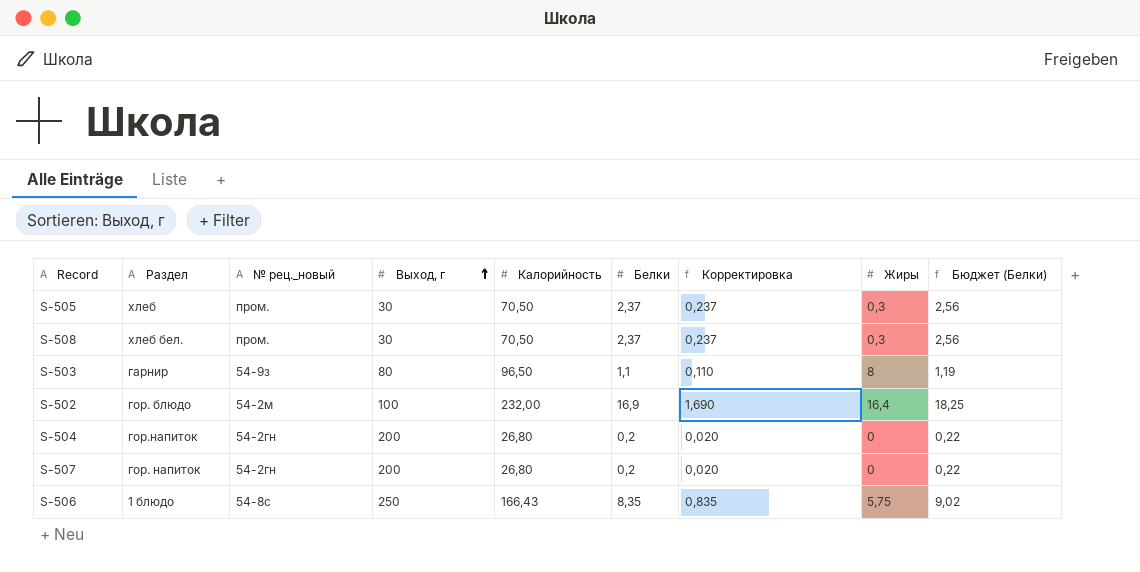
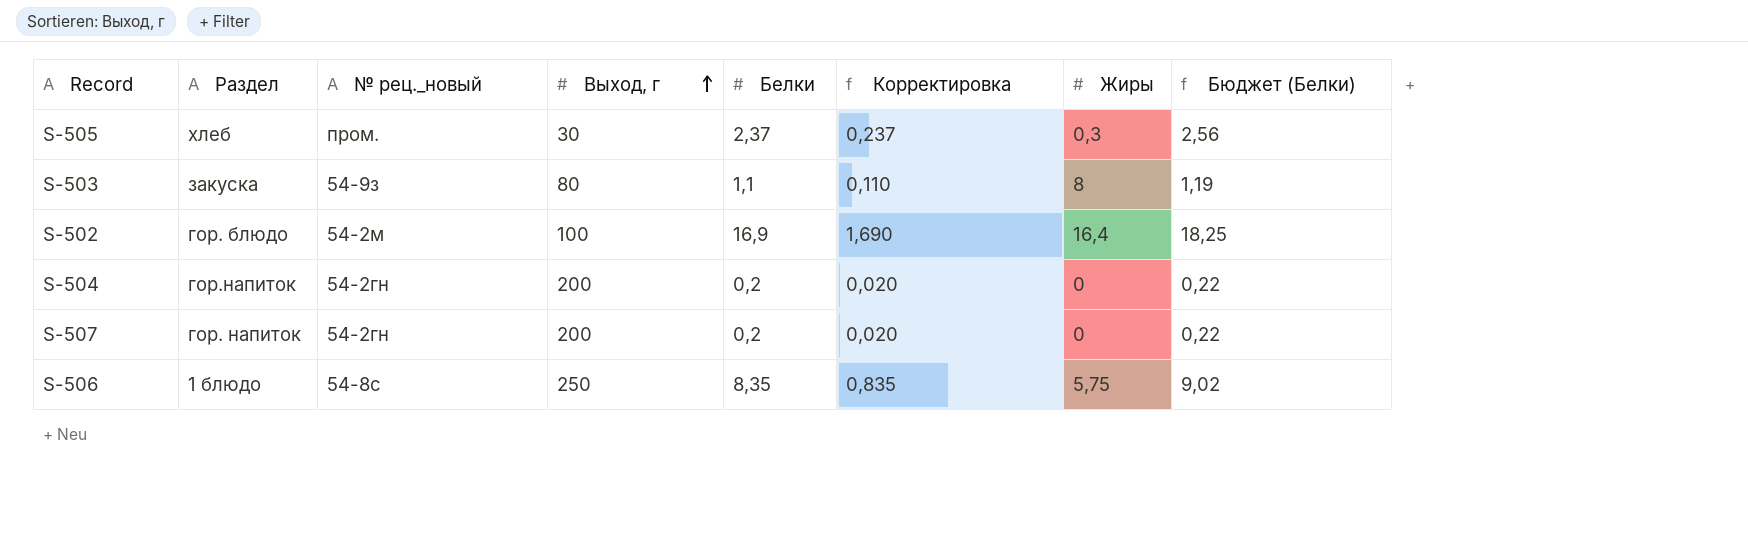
column Калорийность | position: 5 -> none
row S-508: хлеб бел. | пром. | 30 | 70,50 | 2,37 | 0,237 | 0,3 | 2,56 -> none
S-503 | Раздел: гарнир -> закуска

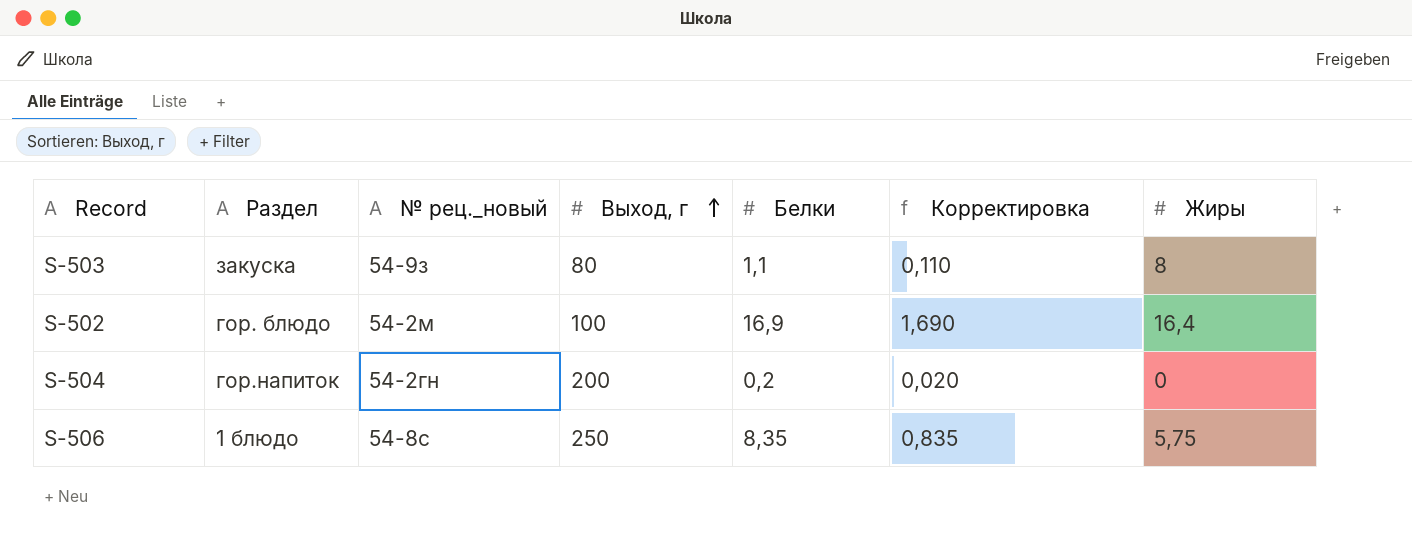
column Бюджет (Белки) | formula: [Белки] * 1,08 -> none
row S-505: хлеб | пром. | 30 | 2,37 | 0,237 | 0,3 | 2,56 -> none
row S-507: гор. напиток | 54-2гн | 200 | 0,2 | 0,020 | 0 | 0,22 -> none

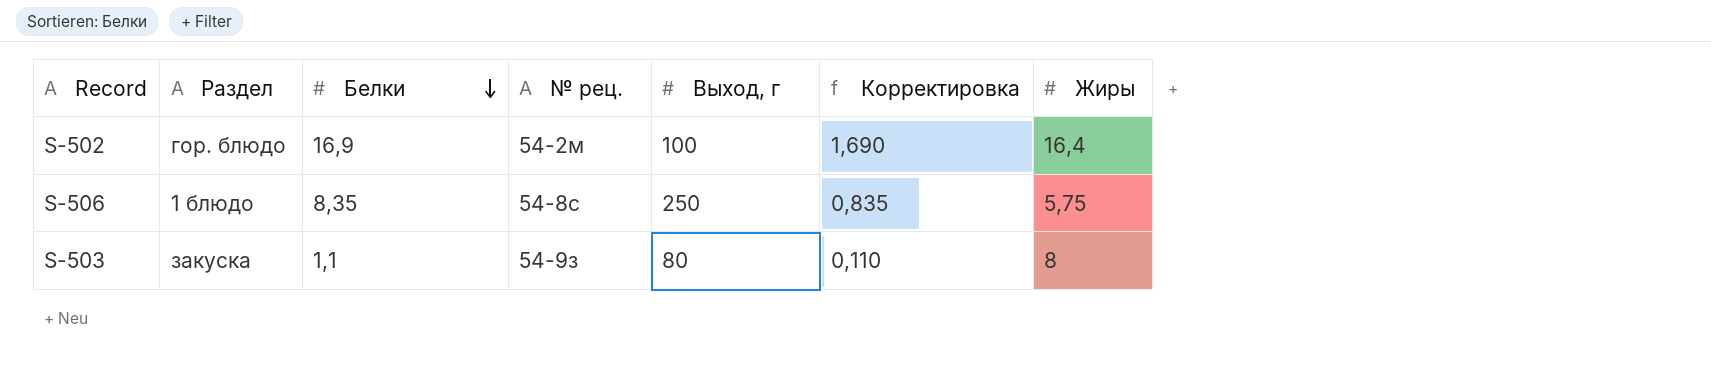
row order: Выход, г ascending -> Белки descending
column Белки | position: 5 -> 3
column name: № рец._новый -> № рец.
row S-504: гор.напиток | 54-2гн | 200 | 0,2 | 0,020 | 0 -> none

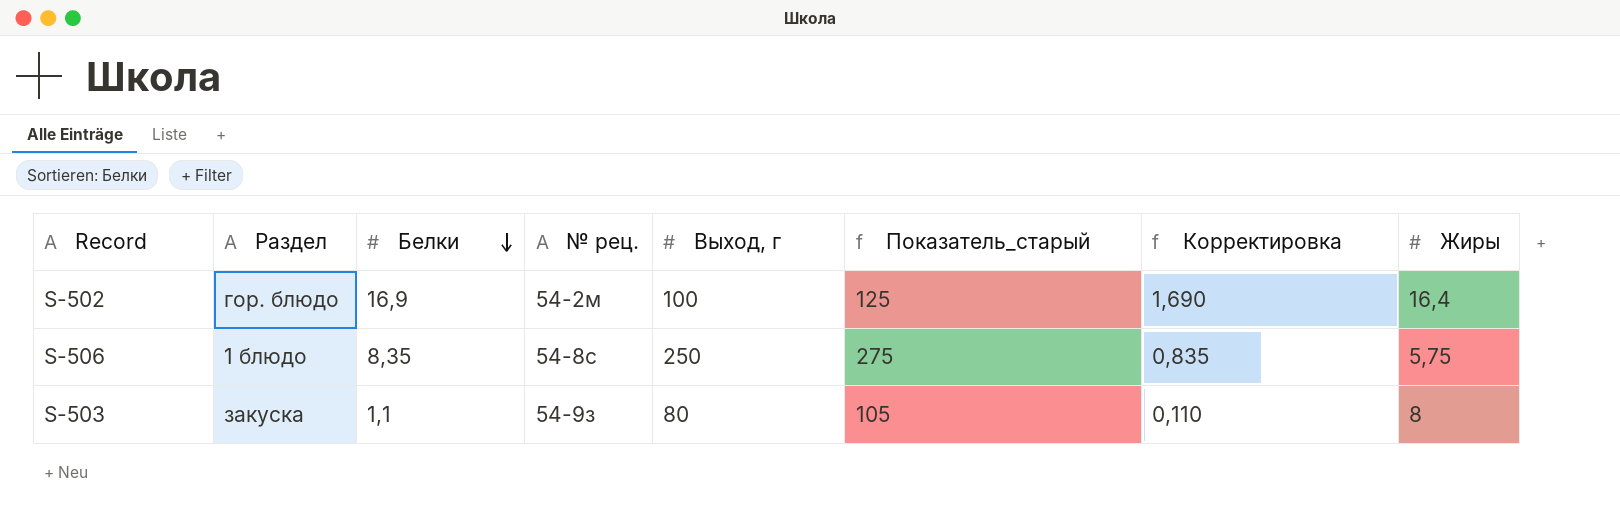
column Показатель_старый | formula: none -> [Выход, г] + 25

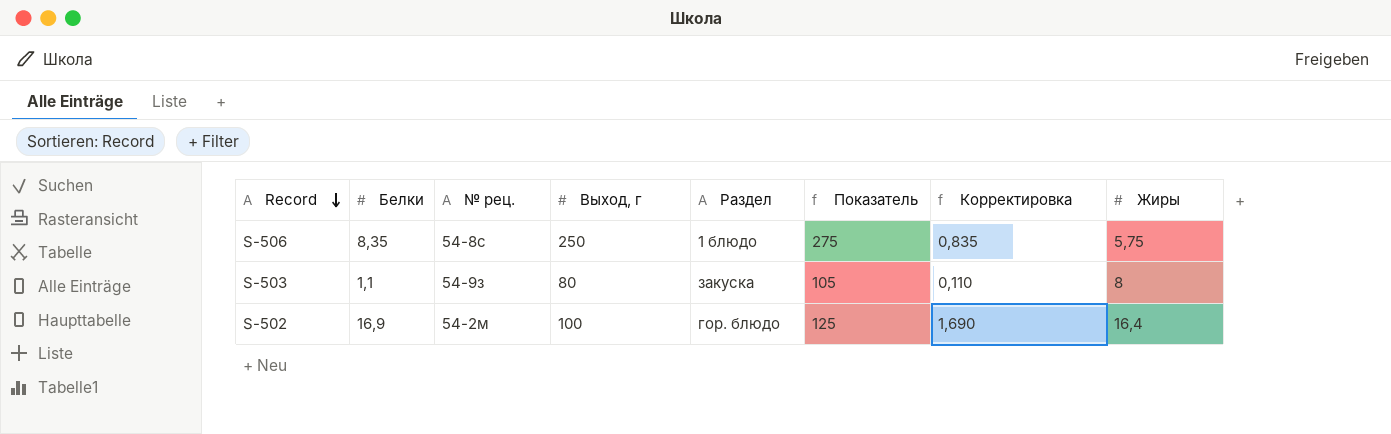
row order: Белки descending -> Record descending
column Раздел | position: 2 -> 5
column name: Показатель_старый -> Показатель

